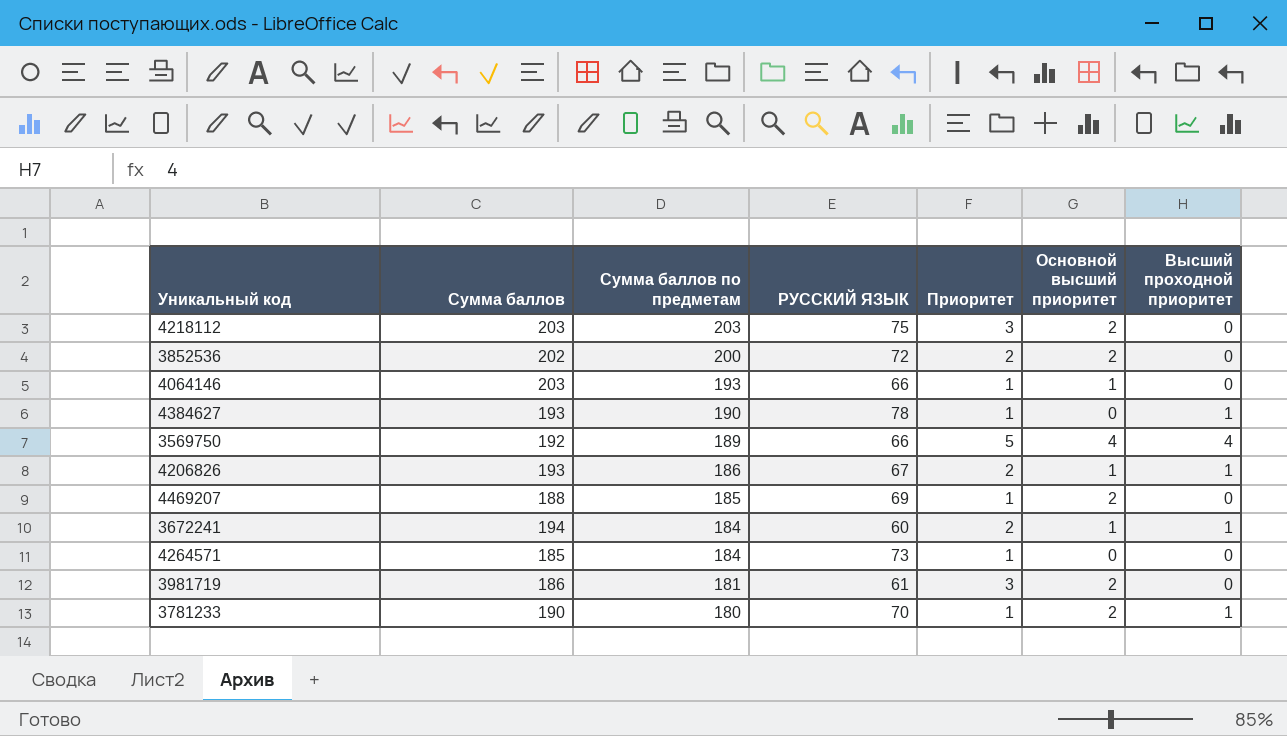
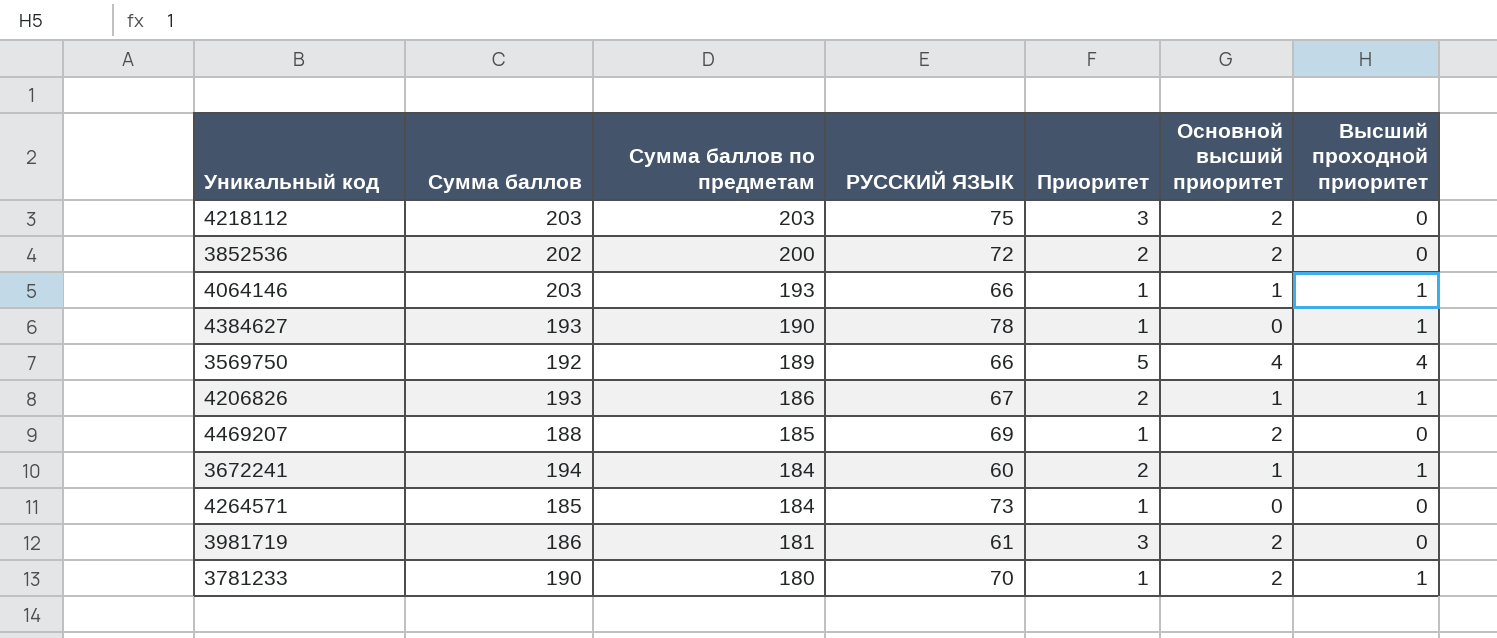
4064146 | Высший проходной приоритет: 0 -> 1

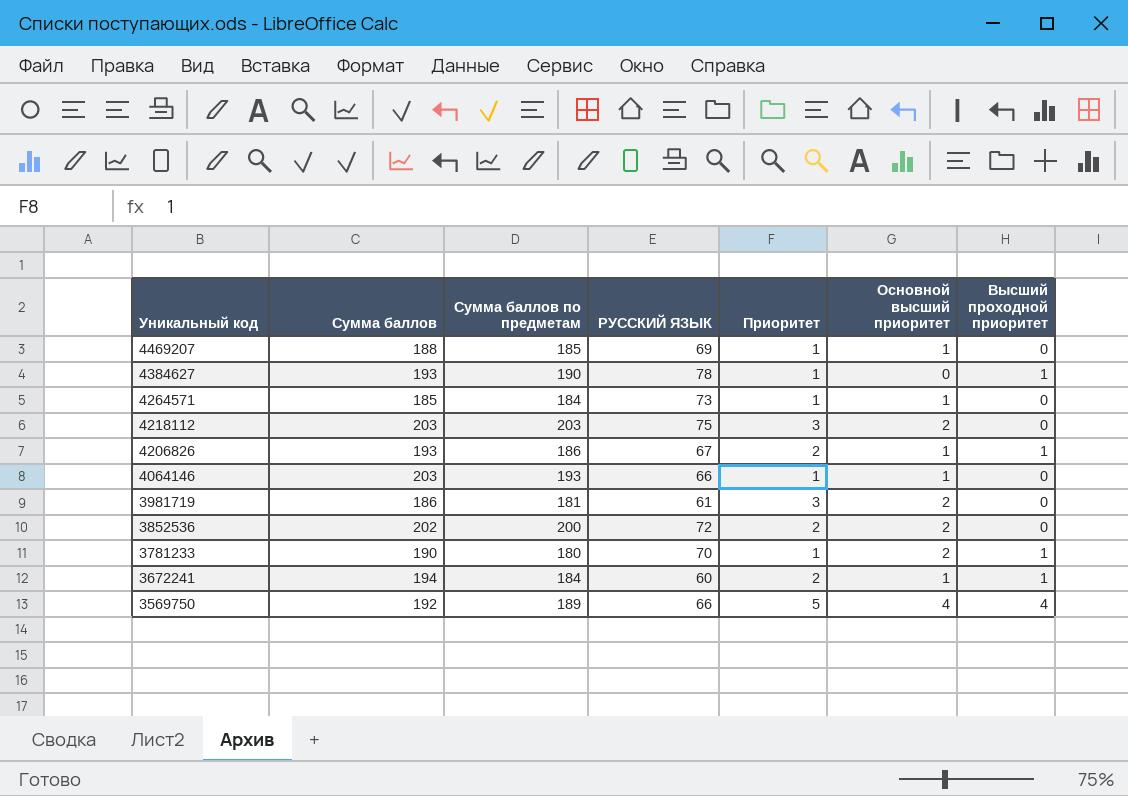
row order: Сумма баллов по предметам descending -> Уникальный код descending
4469207 | Основной высший приоритет: 2 -> 1
4264571 | Основной высший приоритет: 0 -> 1
4064146 | Высший проходной приоритет: 1 -> 0

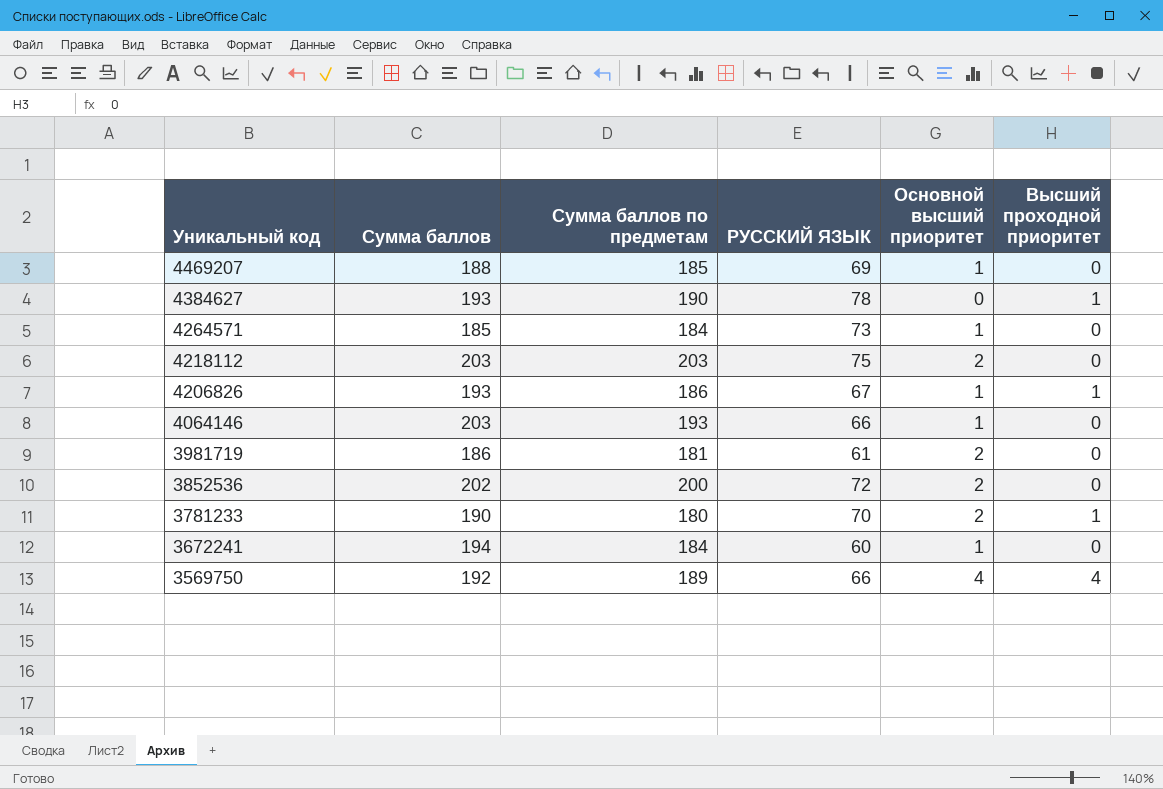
column Приоритет | position: 5 -> none
3672241 | Высший проходной приоритет: 1 -> 0

